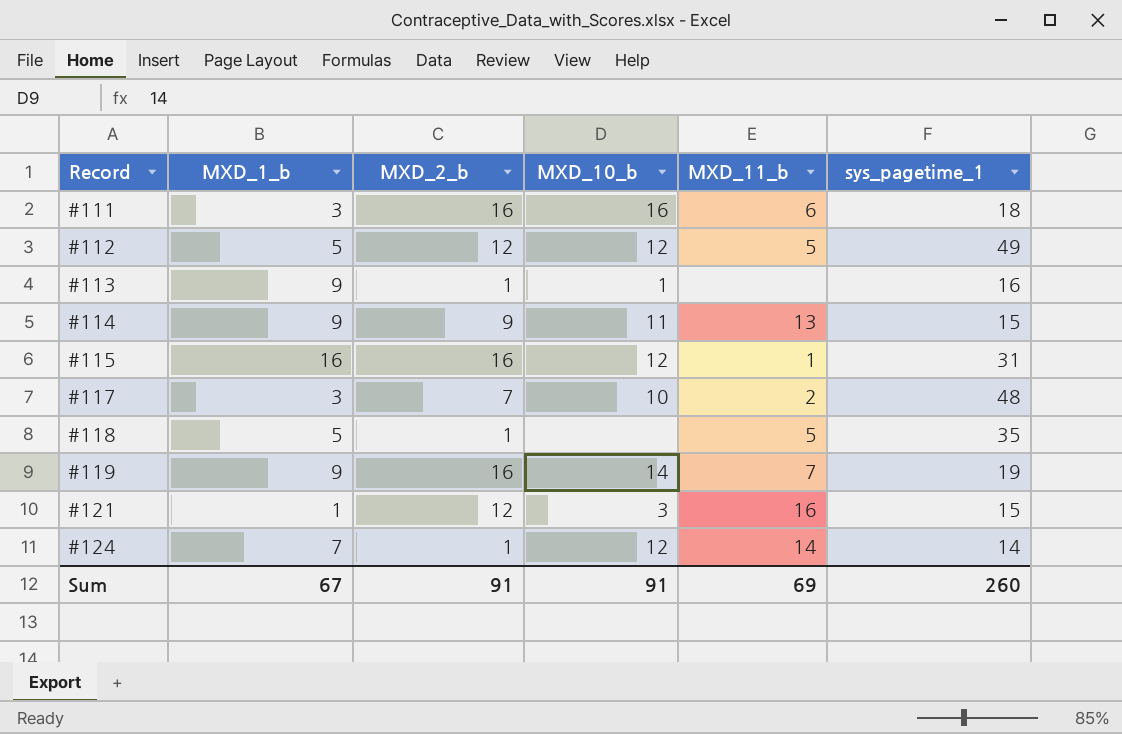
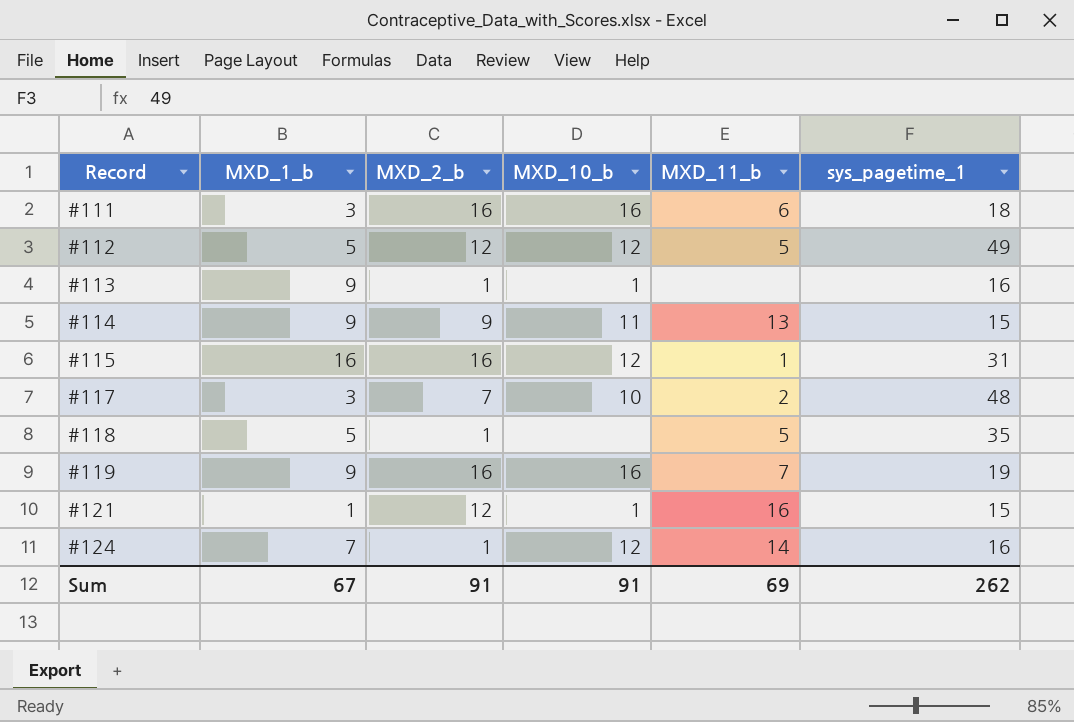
#119 | MXD_10_b: 14 -> 16
#121 | MXD_10_b: 3 -> 1
#124 | sys_pagetime_1: 14 -> 16
Sum | sys_pagetime_1: 260 -> 262

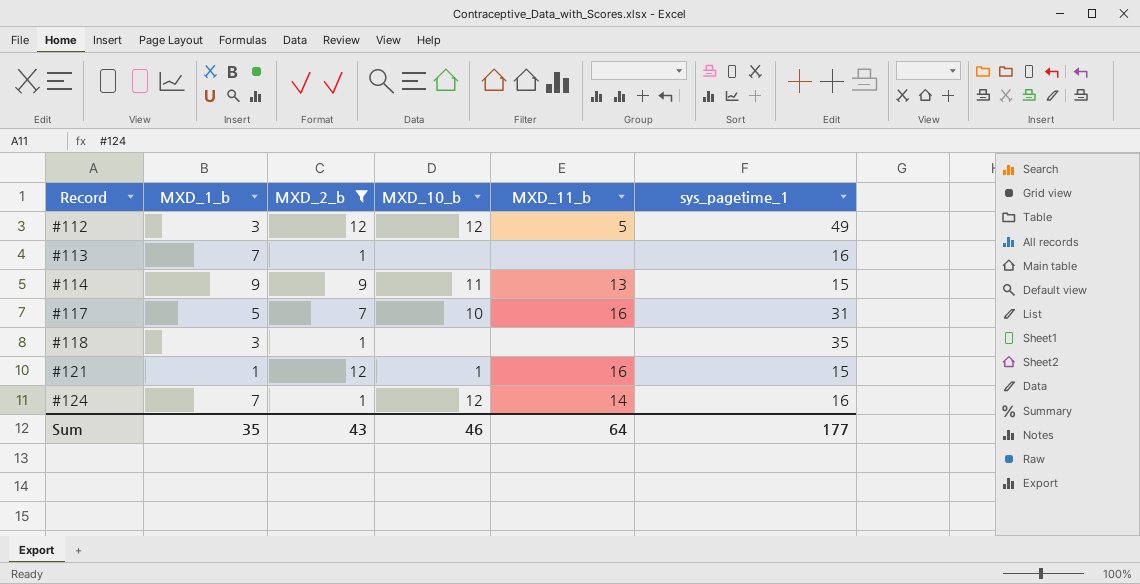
filter: none -> MXD_2_b != 16
#112 | MXD_1_b: 5 -> 3
#113 | MXD_1_b: 9 -> 7
#113 | MXD_10_b: 1 -> none
#117 | MXD_1_b: 3 -> 5
#117 | MXD_11_b: 2 -> 16
#117 | sys_pagetime_1: 48 -> 31
#118 | MXD_1_b: 5 -> 3
#118 | MXD_11_b: 5 -> none
Sum | MXD_1_b: 67 -> 35
Sum | MXD_2_b: 91 -> 43
Sum | MXD_10_b: 91 -> 46
Sum | MXD_11_b: 69 -> 64
Sum | sys_pagetime_1: 262 -> 177

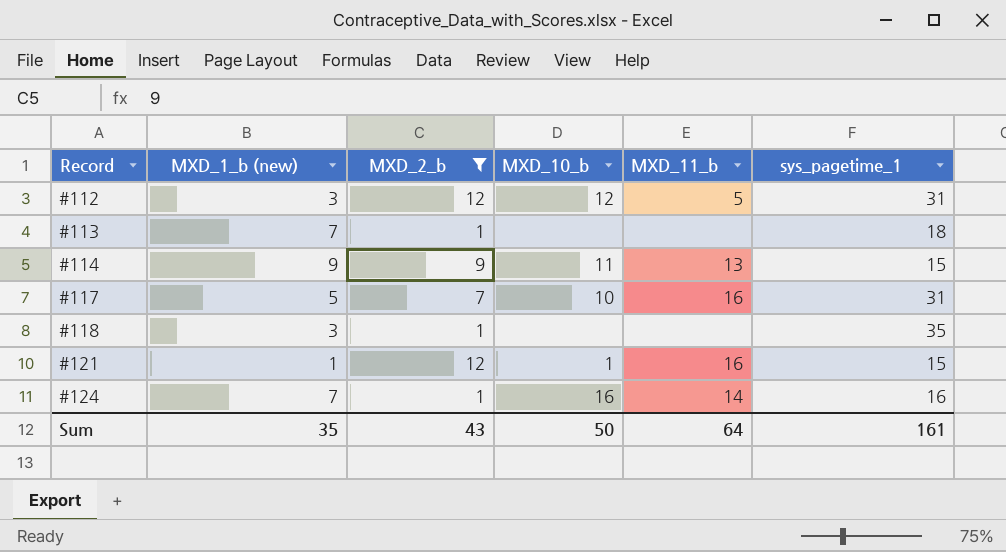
column name: MXD_1_b -> MXD_1_b (new)
#112 | sys_pagetime_1: 49 -> 31
#113 | sys_pagetime_1: 16 -> 18
#124 | MXD_10_b: 12 -> 16
Sum | MXD_10_b: 46 -> 50
Sum | sys_pagetime_1: 177 -> 161

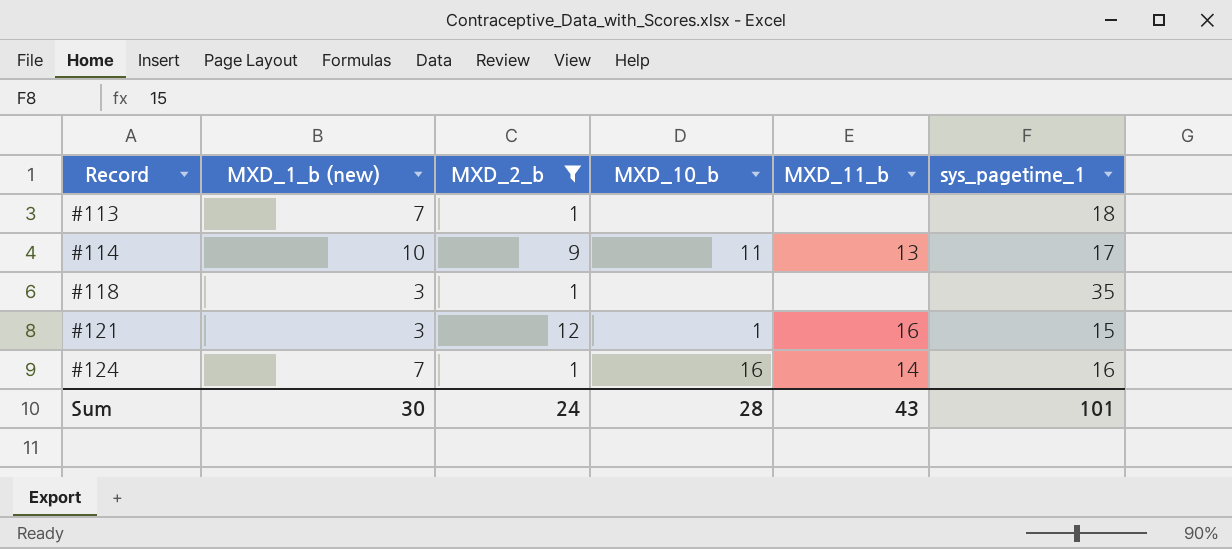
row #112: 3 | 12 | 12 | 5 | 31 -> none
row #117: 5 | 7 | 10 | 16 | 31 -> none
#114 | MXD_1_b (new): 9 -> 10
#114 | sys_pagetime_1: 15 -> 17
#121 | MXD_1_b (new): 1 -> 3
Sum | MXD_1_b (new): 35 -> 30
Sum | MXD_2_b: 43 -> 24
Sum | MXD_10_b: 50 -> 28
Sum | MXD_11_b: 64 -> 43
Sum | sys_pagetime_1: 161 -> 101

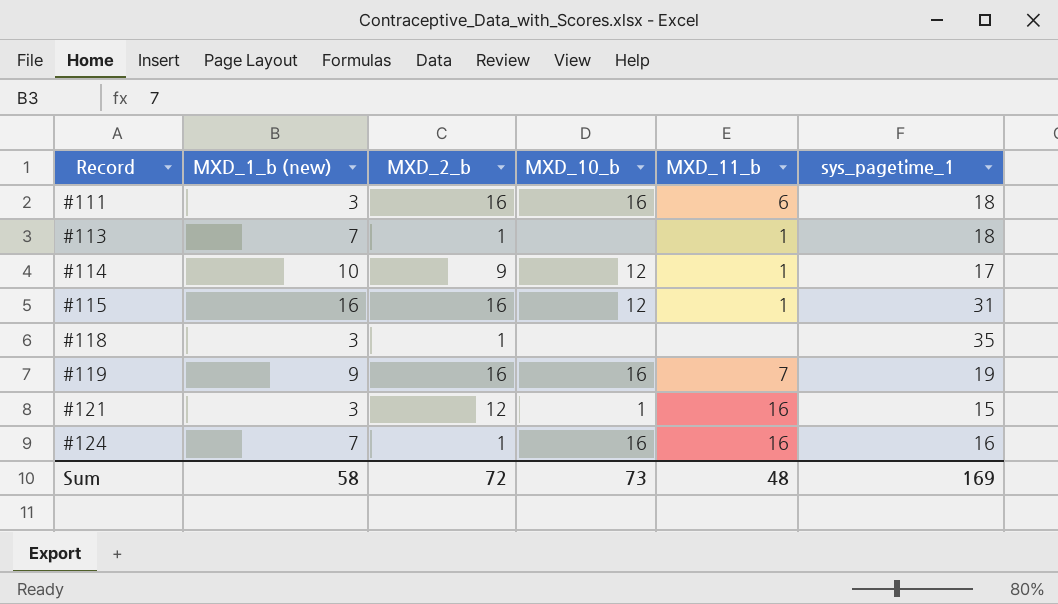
filter: MXD_2_b != 16 -> none
#113 | MXD_11_b: none -> 1
#114 | MXD_10_b: 11 -> 12
#114 | MXD_11_b: 13 -> 1
#124 | MXD_11_b: 14 -> 16
Sum | MXD_1_b (new): 30 -> 58
Sum | MXD_2_b: 24 -> 72
Sum | MXD_10_b: 28 -> 73
Sum | MXD_11_b: 43 -> 48
Sum | sys_pagetime_1: 101 -> 169

